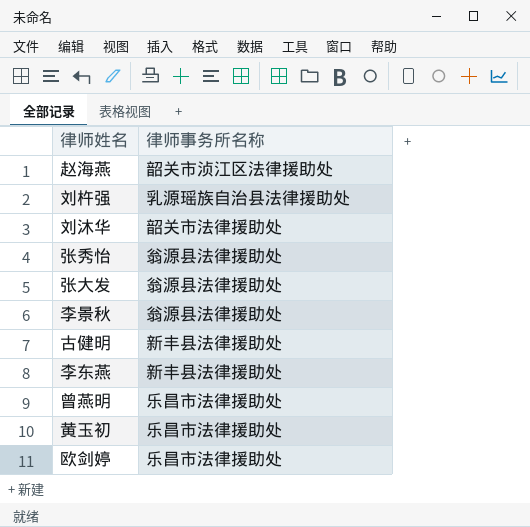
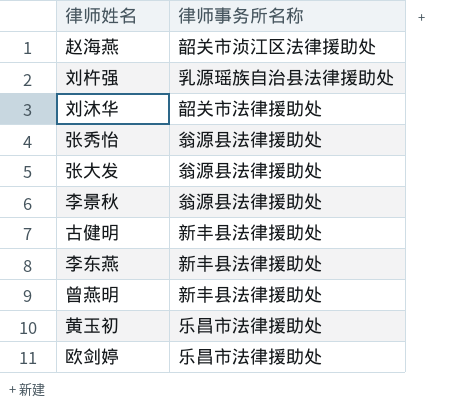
曾燕明 | 律师事务所名称: 乐昌市法律援助处 -> 新丰县法律援助处

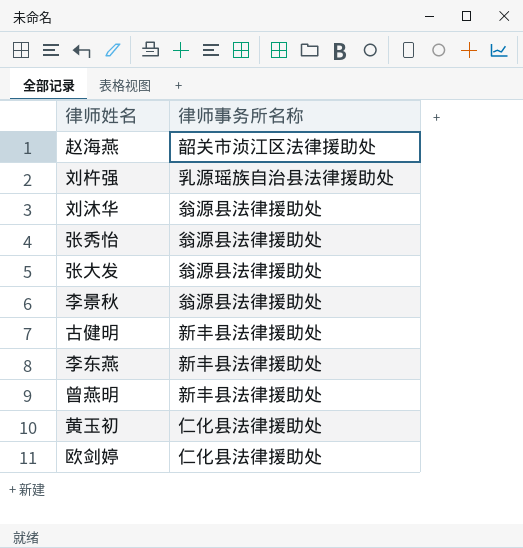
刘沐华 | 律师事务所名称: 韶关市法律援助处 -> 翁源县法律援助处
黄玉初 | 律师事务所名称: 乐昌市法律援助处 -> 仁化县法律援助处
欧剑婷 | 律师事务所名称: 乐昌市法律援助处 -> 仁化县法律援助处

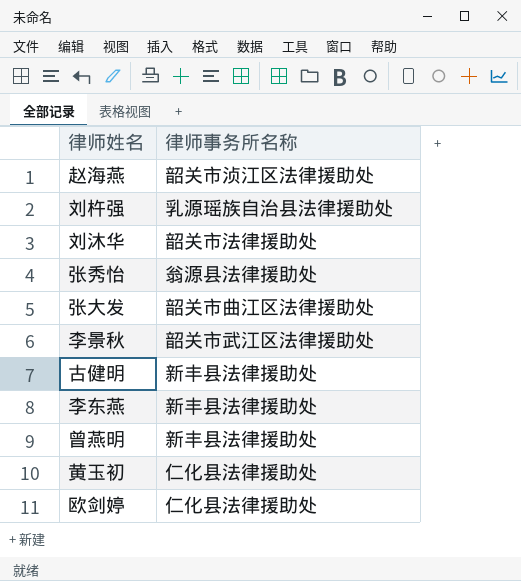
刘沐华 | 律师事务所名称: 翁源县法律援助处 -> 韶关市法律援助处
张大发 | 律师事务所名称: 翁源县法律援助处 -> 韶关市曲江区法律援助处
李景秋 | 律师事务所名称: 翁源县法律援助处 -> 韶关市武江区法律援助处

